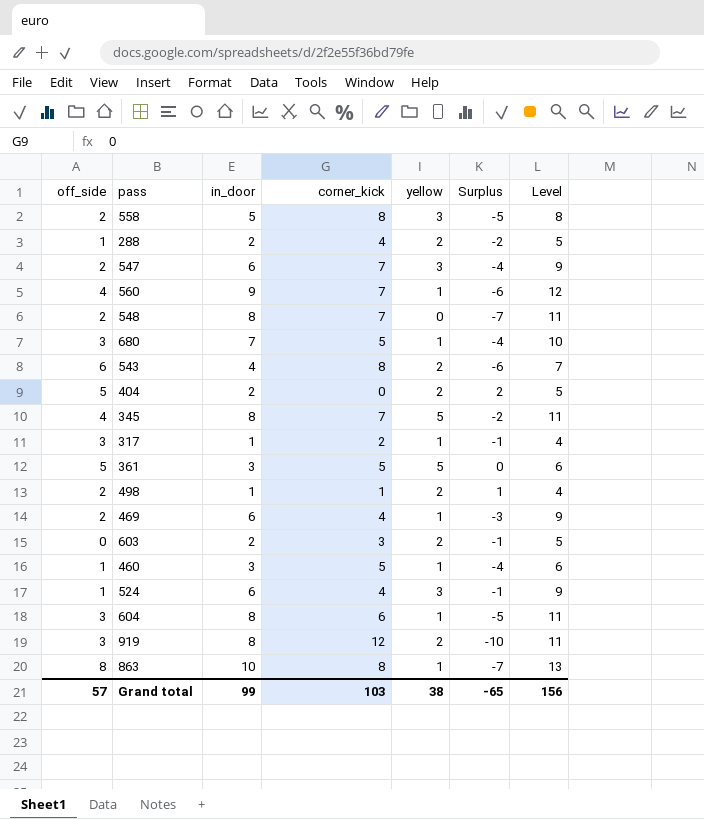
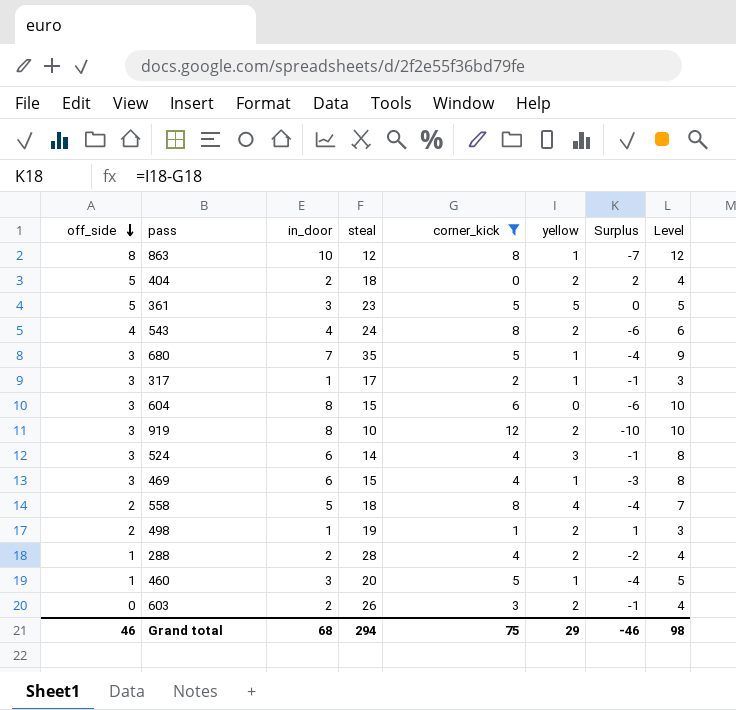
filter: none -> corner_kick != 7
row order: none -> off_side descending
column steal | position: none -> 4
column Level | formula: [in_door] + 3 -> [in_door] + 2
543 | off_side: 6 -> 4
604 | yellow: 1 -> 0
604 | Surplus: -5 -> -6
524 | off_side: 1 -> 3
469 | off_side: 2 -> 3
558 | yellow: 3 -> 4
558 | Surplus: -5 -> -4
Grand total | off_side: 57 -> 46
Grand total | in_door: 99 -> 68
Grand total | corner_kick: 103 -> 75
Grand total | yellow: 38 -> 29
Grand total | Surplus: -65 -> -46
Grand total | Level: 156 -> 98

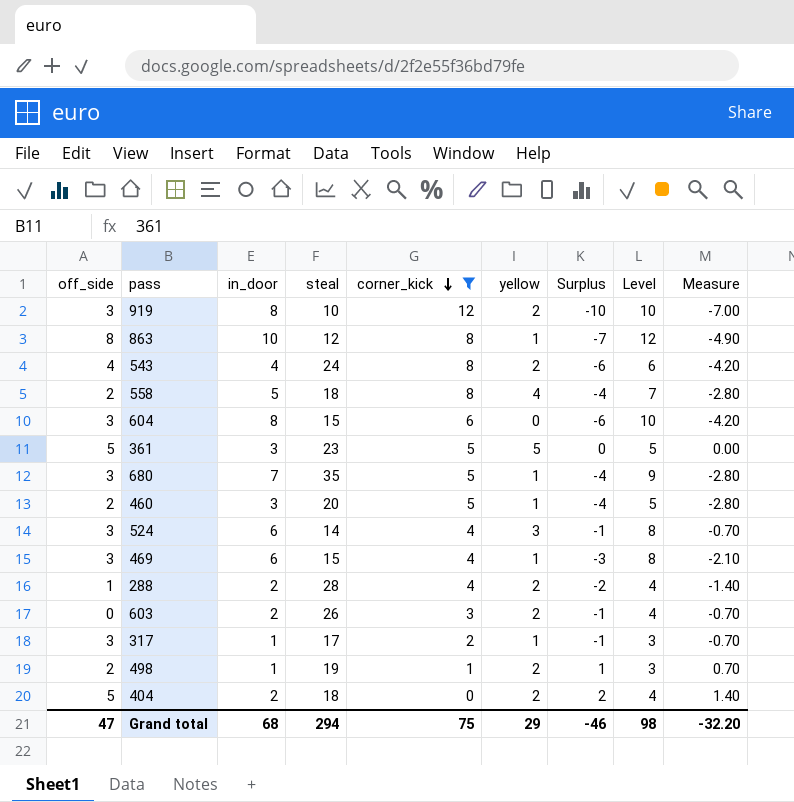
row order: off_side descending -> corner_kick descending
column Measure | formula: none -> [Surplus] * 0.7
460 | off_side: 1 -> 2
Grand total | off_side: 46 -> 47

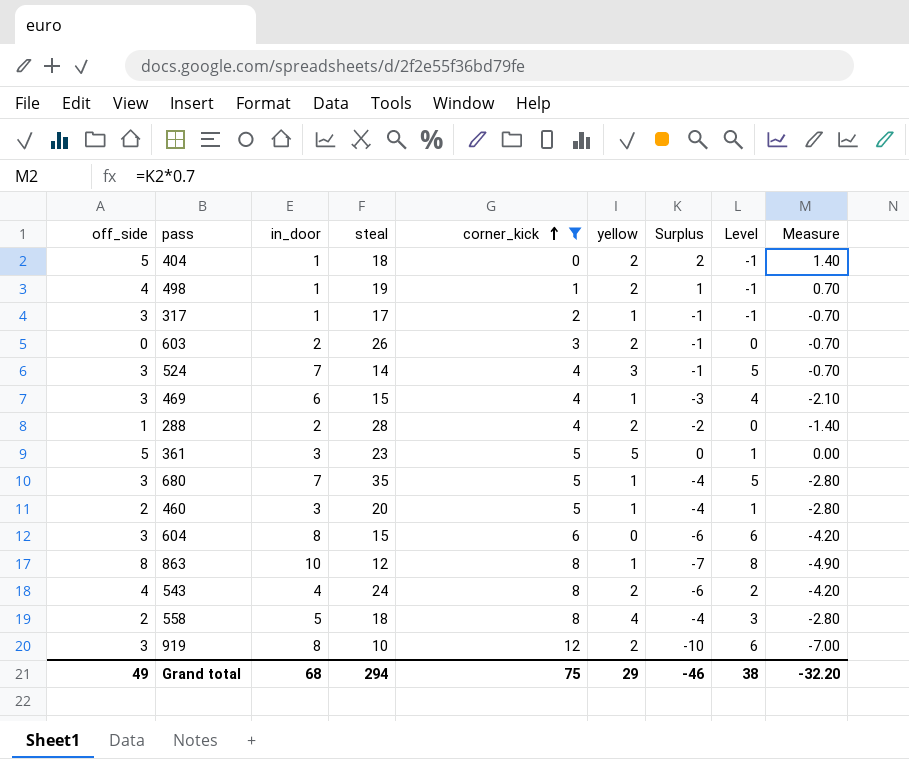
row order: corner_kick descending -> corner_kick ascending
column Level | formula: [in_door] + 2 -> [in_door] - 2
404 | in_door: 2 -> 1
498 | off_side: 2 -> 4
524 | in_door: 6 -> 7
Grand total | off_side: 47 -> 49
Grand total | Level: 98 -> 38

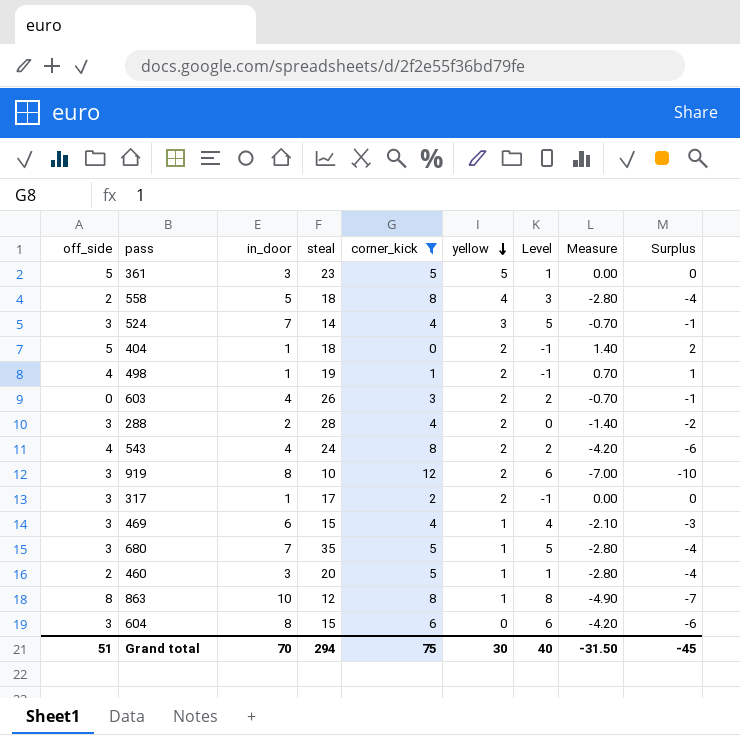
row order: corner_kick ascending -> yellow descending
column Surplus | position: 7 -> 9
603 | in_door: 2 -> 4
603 | Level: 0 -> 2
288 | off_side: 1 -> 3
317 | yellow: 1 -> 2
317 | Measure: -0.70 -> 0.00
317 | Surplus: -1 -> 0
Grand total | off_side: 49 -> 51
Grand total | in_door: 68 -> 70
Grand total | yellow: 29 -> 30
Grand total | Level: 38 -> 40
Grand total | Measure: -32.20 -> -31.50
Grand total | Surplus: -46 -> -45

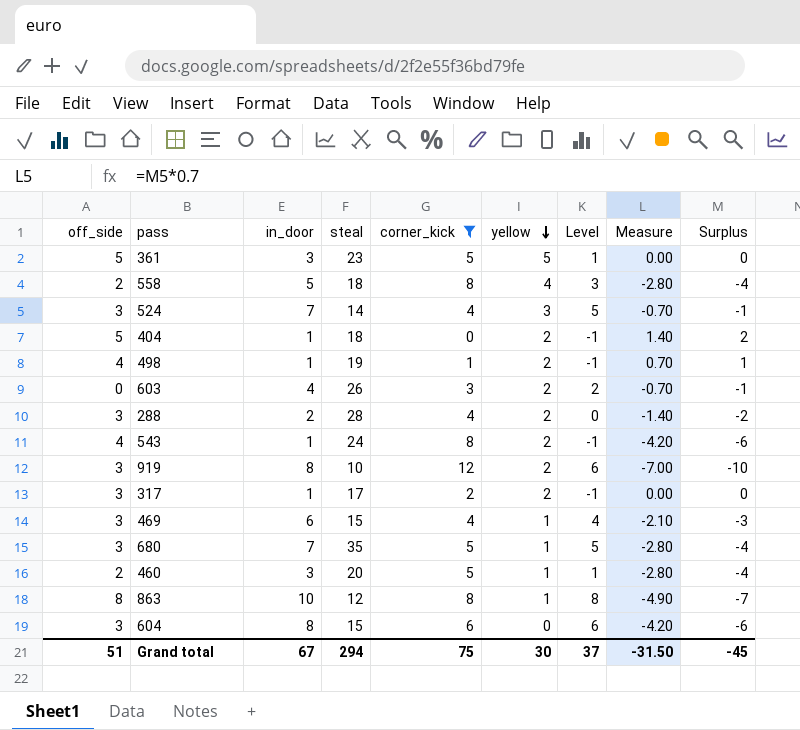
543 | in_door: 4 -> 1
543 | Level: 2 -> -1
Grand total | in_door: 70 -> 67
Grand total | Level: 40 -> 37

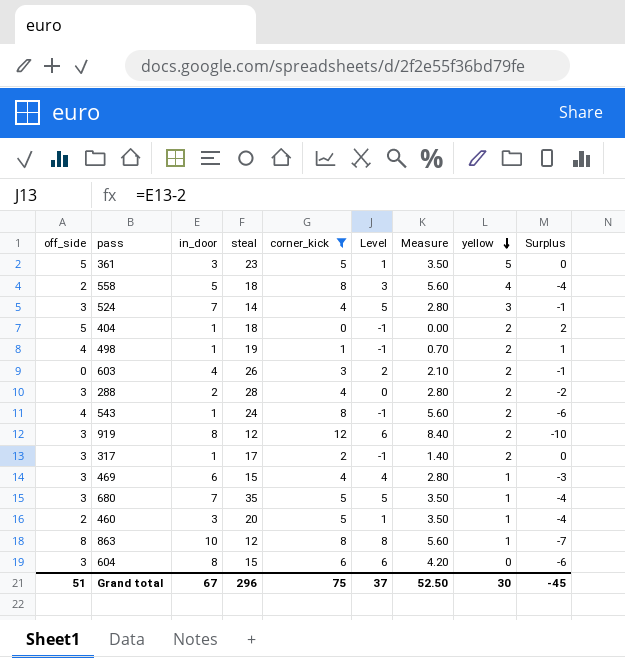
column Measure | formula: [Surplus] * 0.7 -> [corner_kick] * 0.7
column yellow | position: 6 -> 8
919 | steal: 10 -> 12
Grand total | steal: 294 -> 296
Grand total | Measure: -31.50 -> 52.50

